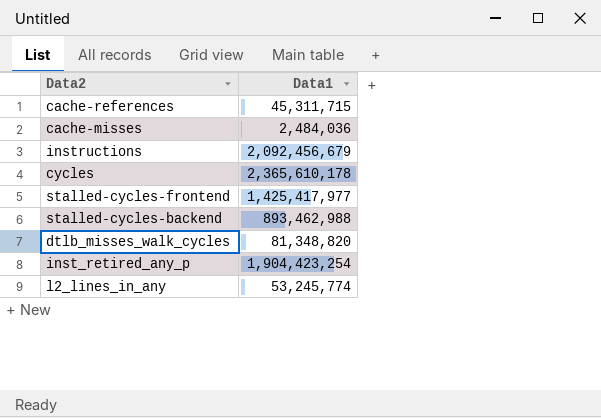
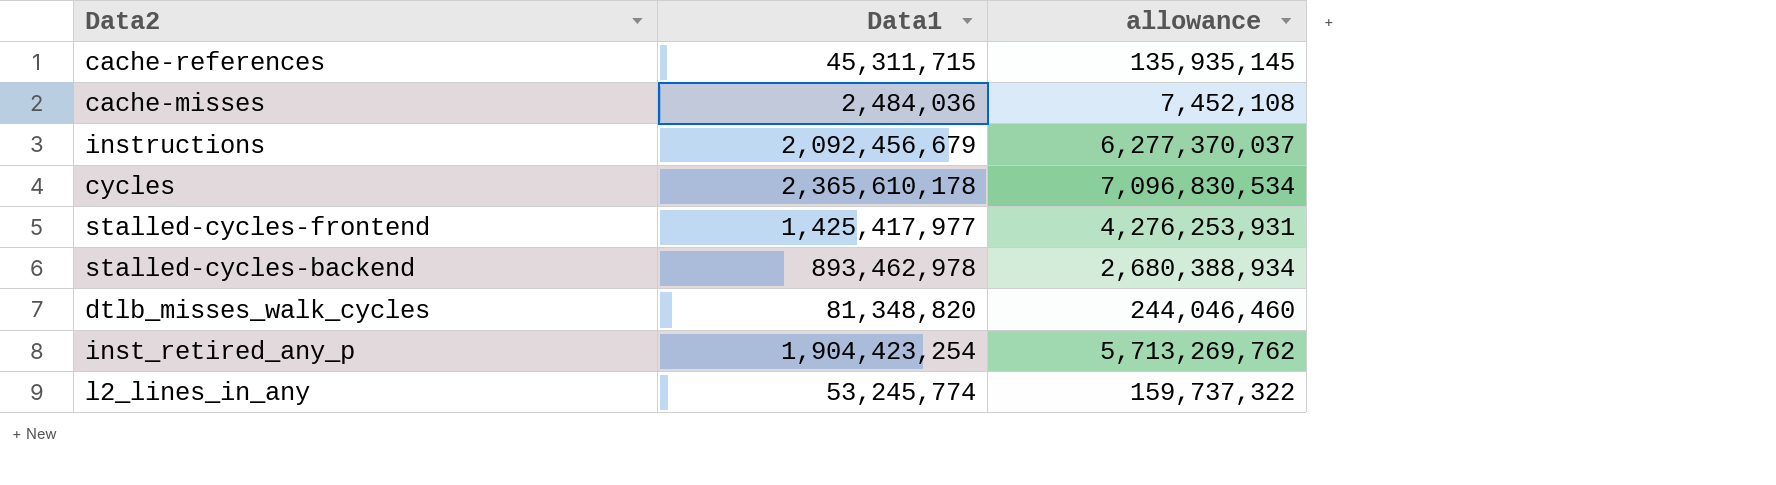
column allowance | formula: none -> [Data1] * 3
stalled-cycles-backend | Data1: 893,462,988 -> 893,462,978

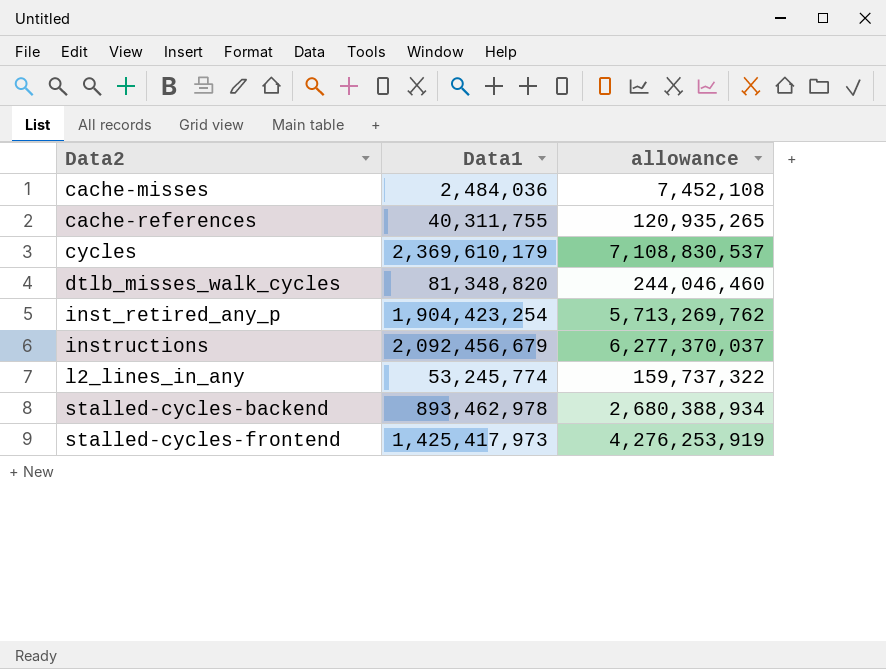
row order: none -> Data2 ascending
cache-references | Data1: 45,311,715 -> 40,311,755
cache-references | allowance: 135,935,145 -> 120,935,265
cycles | Data1: 2,365,610,178 -> 2,369,610,179
cycles | allowance: 7,096,830,534 -> 7,108,830,537
stalled-cycles-frontend | Data1: 1,425,417,977 -> 1,425,417,973
stalled-cycles-frontend | allowance: 4,276,253,931 -> 4,276,253,919

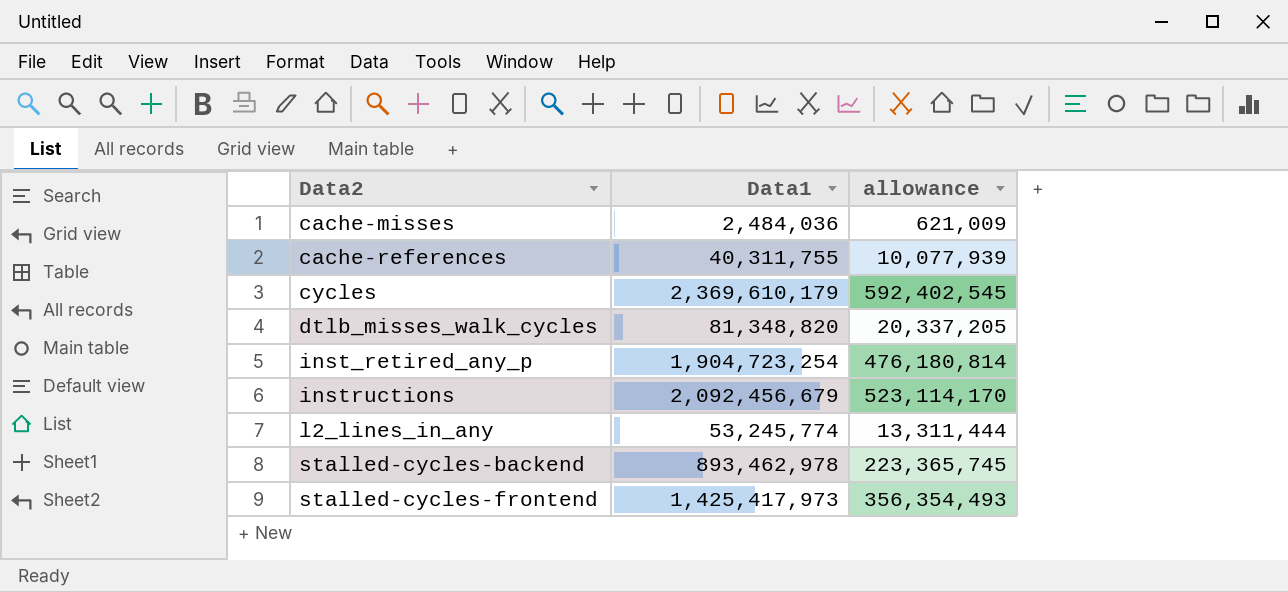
column allowance | formula: [Data1] * 3 -> [Data1] * 0.25
inst_retired_any_p | Data1: 1,904,423,254 -> 1,904,723,254

